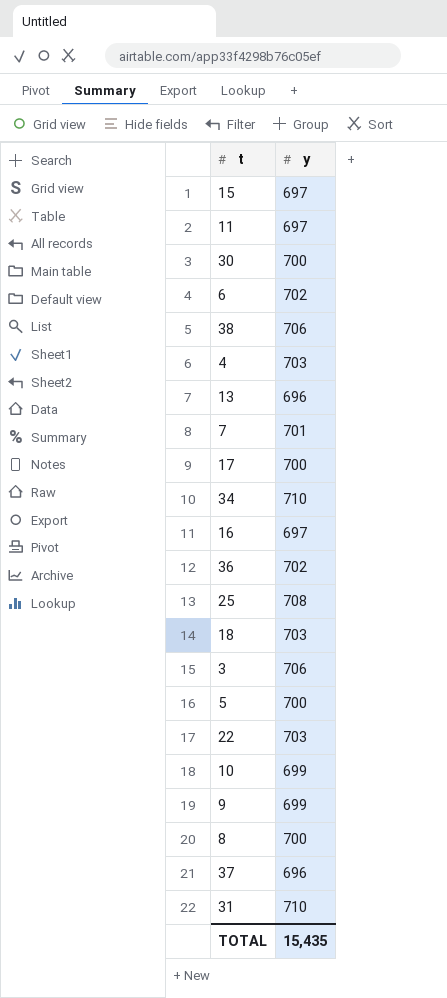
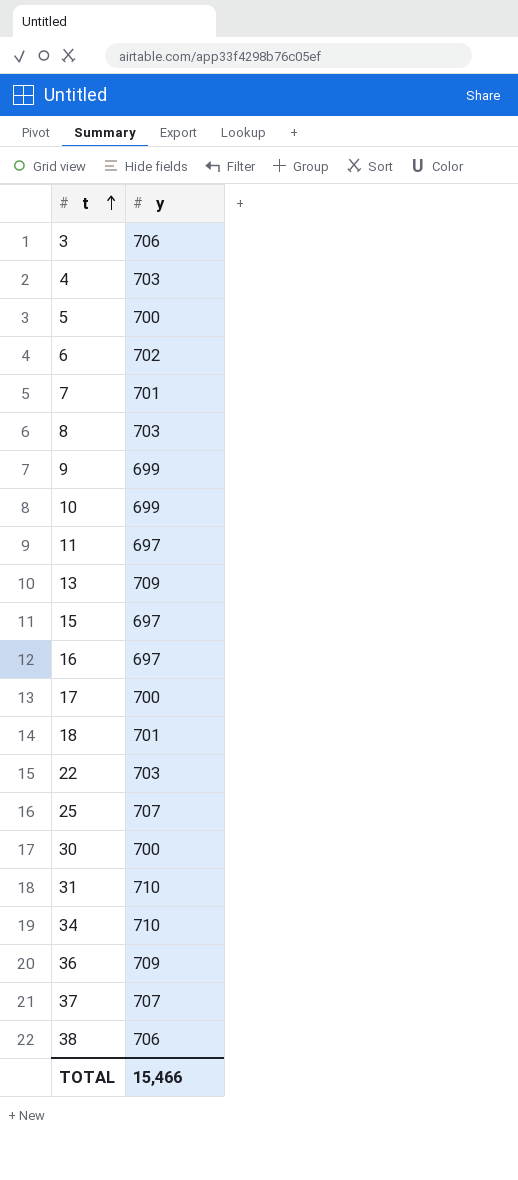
row order: none -> t ascending
8 | y: 700 -> 703
13 | y: 696 -> 709
18 | y: 703 -> 701
25 | y: 708 -> 707
36 | y: 702 -> 709
37 | y: 696 -> 707
TOTAL | y: 15,435 -> 15,466

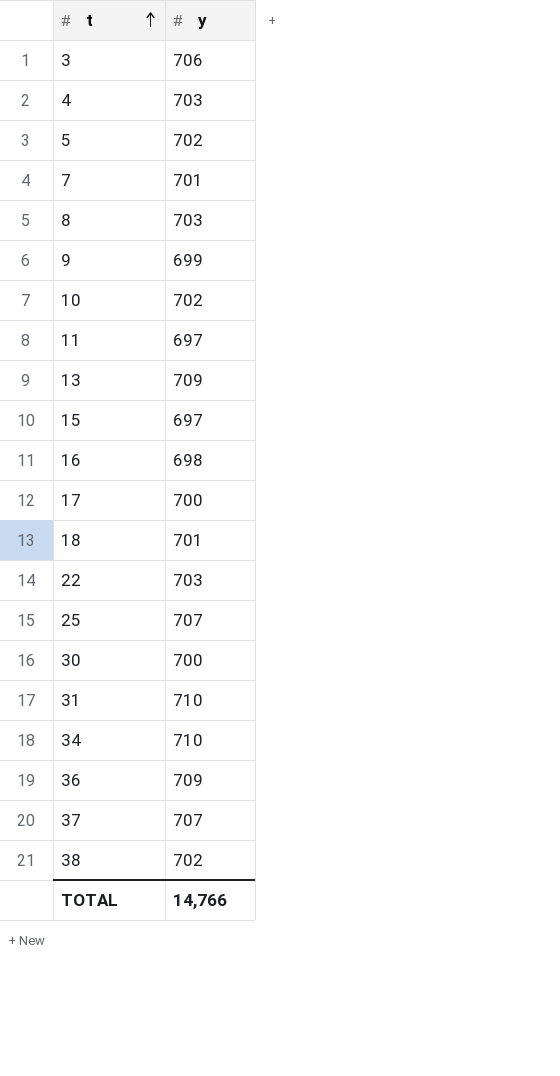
row 6: 702 -> none
5 | y: 700 -> 702
10 | y: 699 -> 702
16 | y: 697 -> 698
38 | y: 706 -> 702
TOTAL | y: 15,466 -> 14,766

